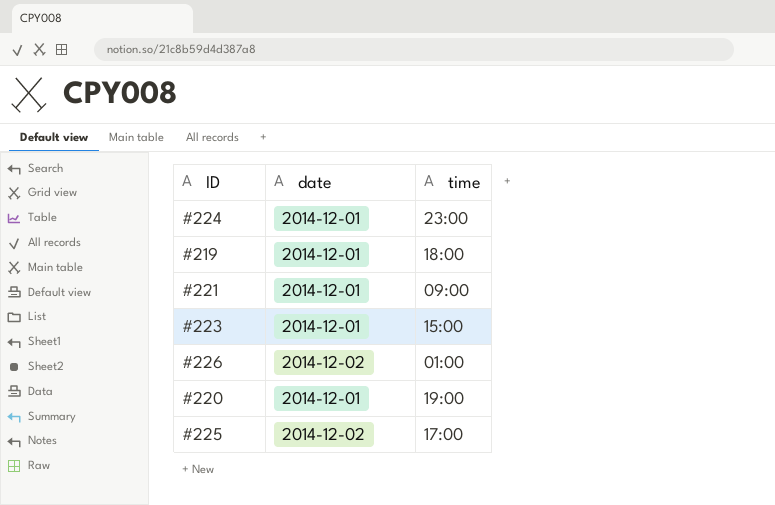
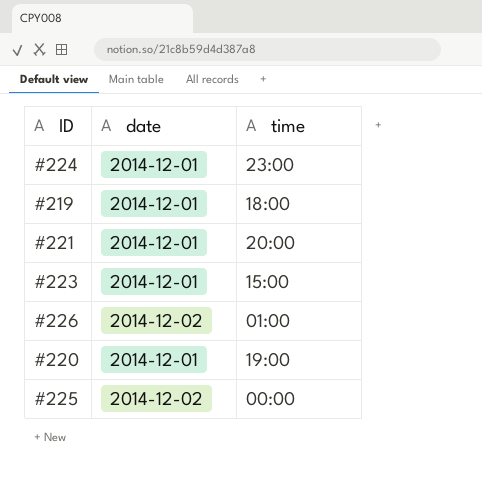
#221 | time: 09:00 -> 20:00
#225 | time: 17:00 -> 00:00

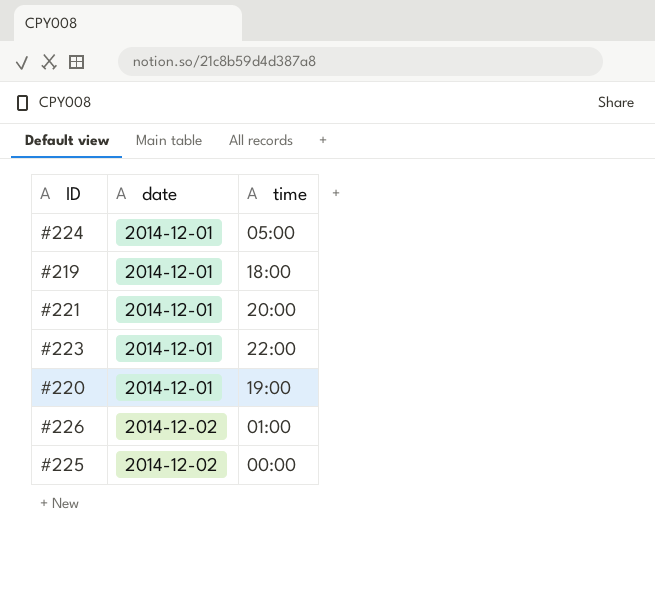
row order: none -> date ascending
#224 | time: 23:00 -> 05:00
#223 | time: 15:00 -> 22:00

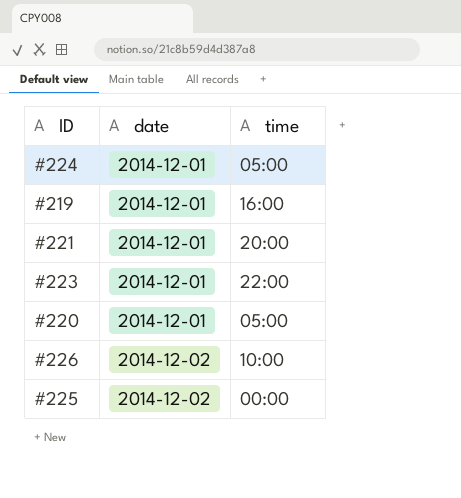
#219 | time: 18:00 -> 16:00
#220 | time: 19:00 -> 05:00
#226 | time: 01:00 -> 10:00

